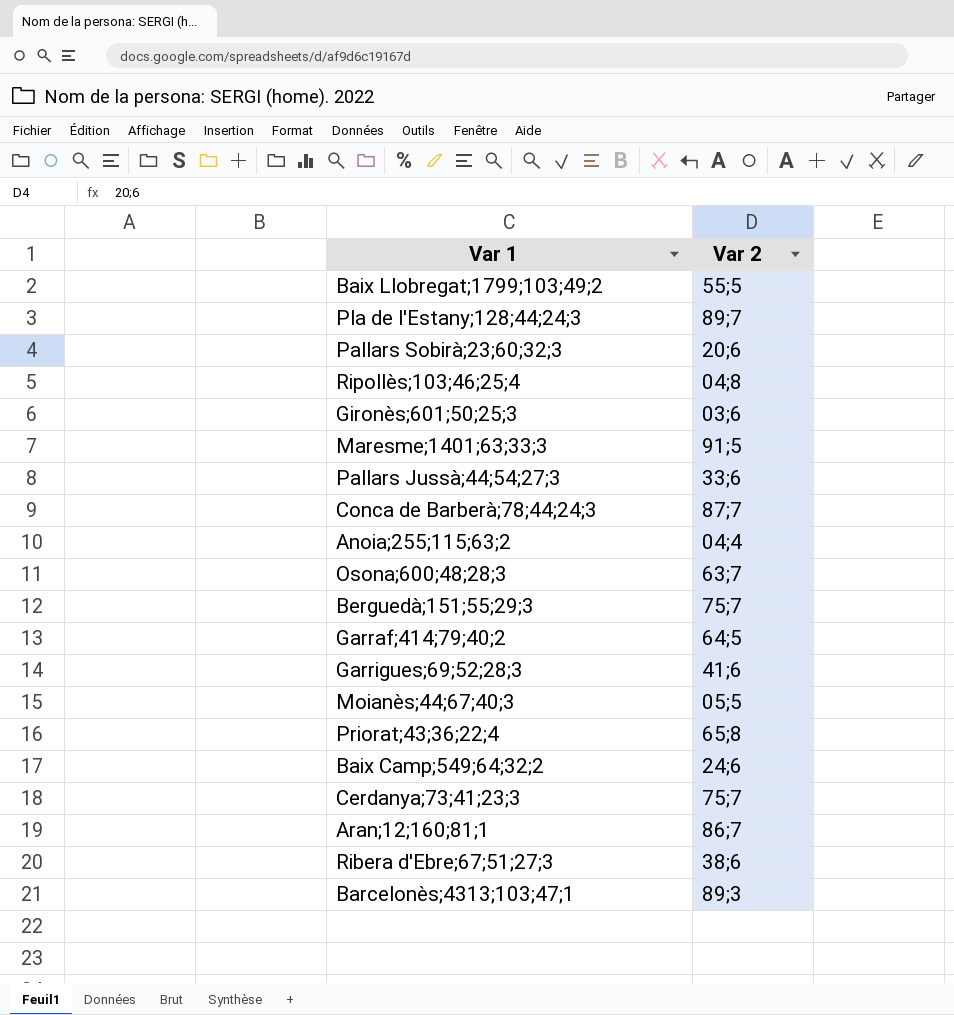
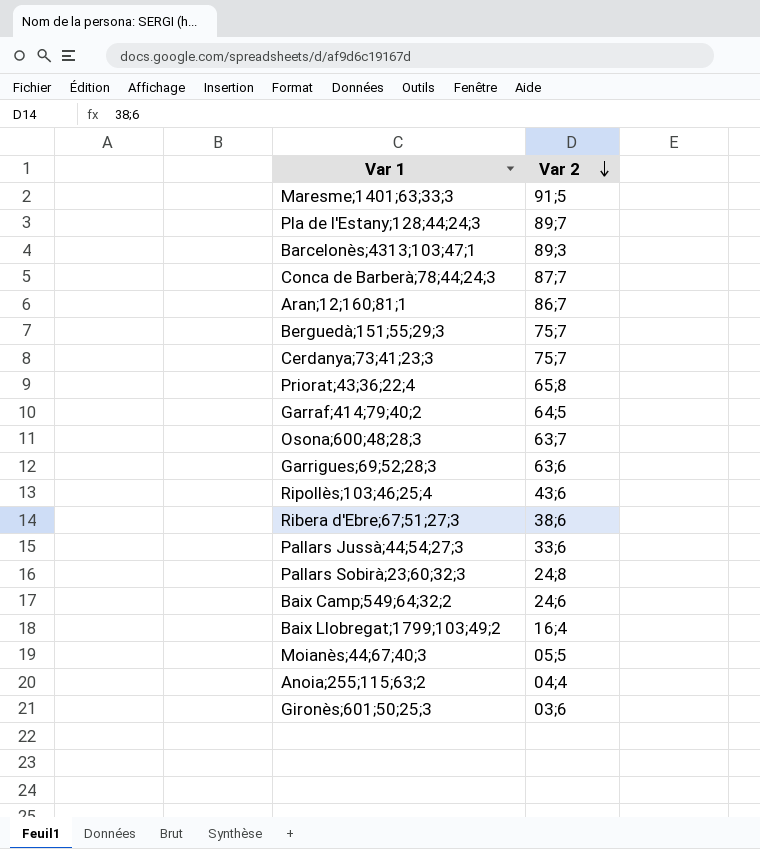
row order: none -> Var 2 descending
Garrigues;69;52;28;3 | Var 2: 41;6 -> 63;6
Ripollès;103;46;25;4 | Var 2: 04;8 -> 43;6
Pallars Sobirà;23;60;32;3 | Var 2: 20;6 -> 24;8
Baix Llobregat;1799;103;49;2 | Var 2: 55;5 -> 16;4

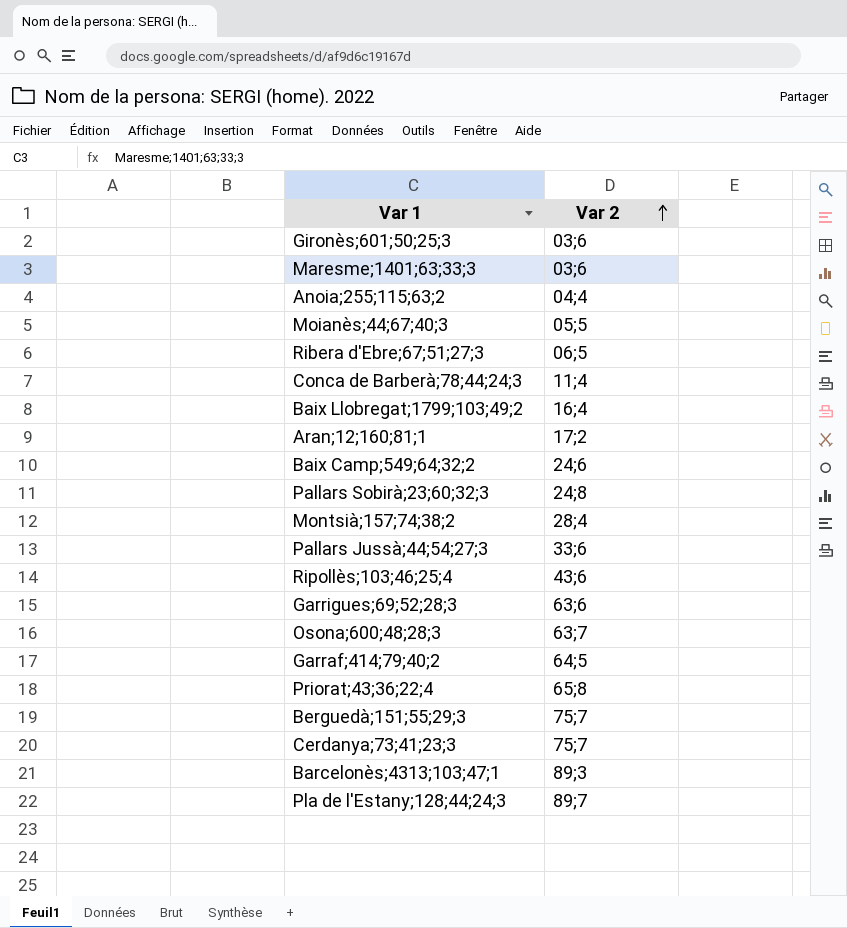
row order: Var 2 descending -> Var 2 ascending
Maresme;1401;63;33;3 | Var 2: 91;5 -> 03;6
Ribera d'Ebre;67;51;27;3 | Var 2: 38;6 -> 06;5
Conca de Barberà;78;44;24;3 | Var 2: 87;7 -> 11;4
Aran;12;160;81;1 | Var 2: 86;7 -> 17;2
row Montsià;157;74;38;2: none -> 28;4

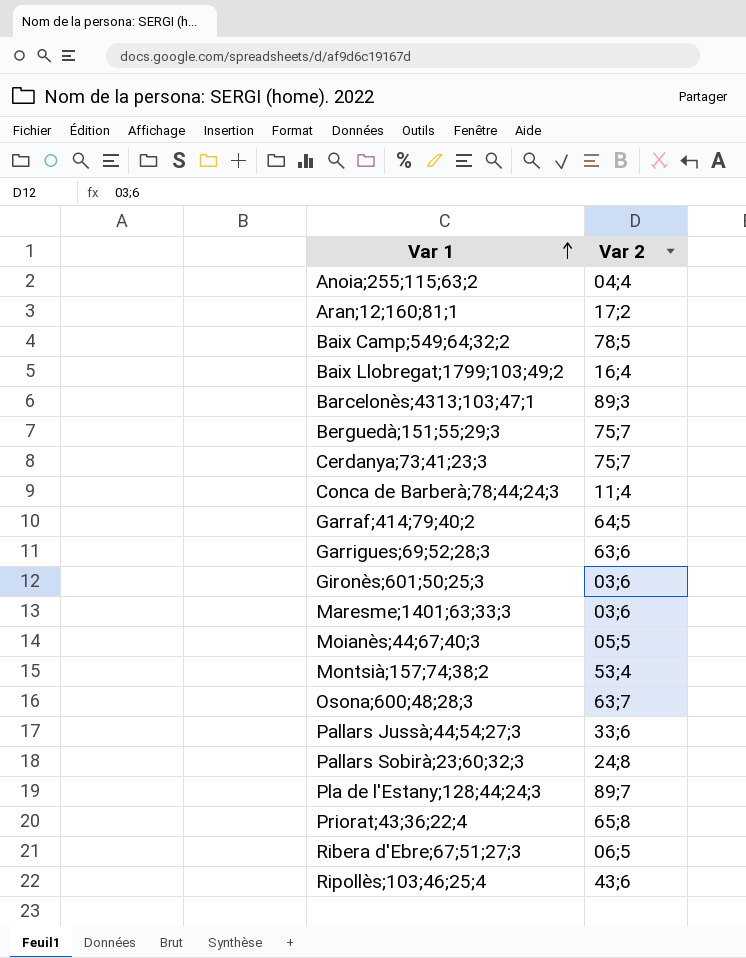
row order: Var 2 ascending -> Var 1 ascending
Baix Camp;549;64;32;2 | Var 2: 24;6 -> 78;5
Montsià;157;74;38;2 | Var 2: 28;4 -> 53;4

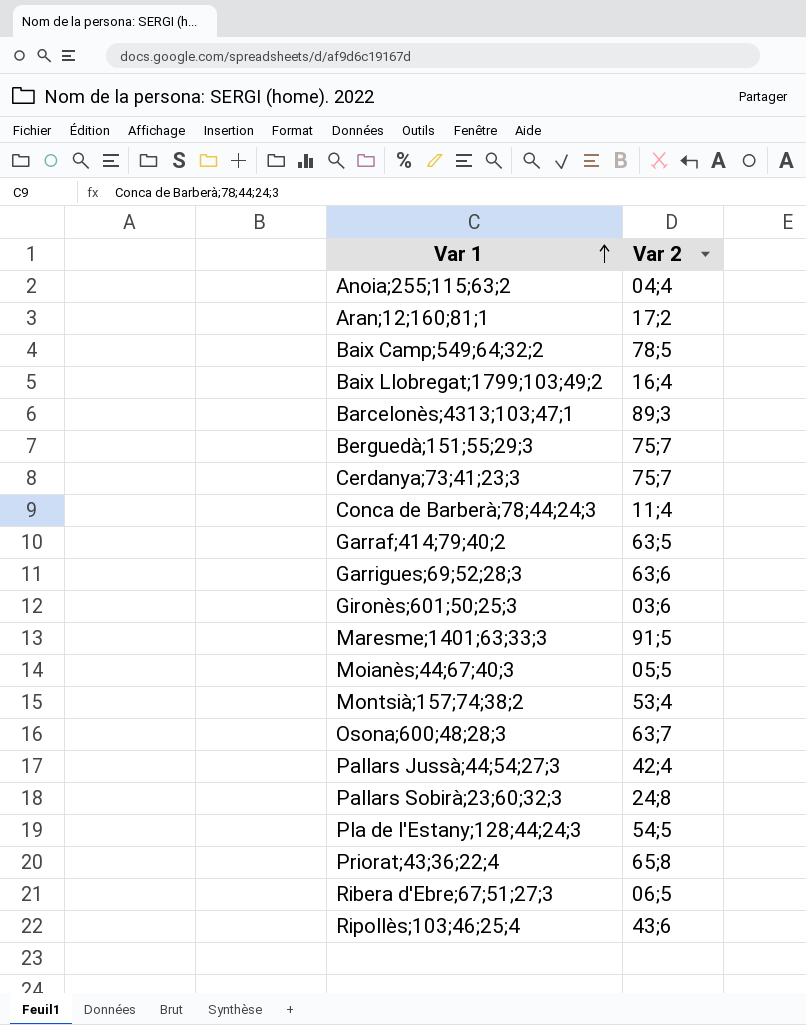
Garraf;414;79;40;2 | Var 2: 64;5 -> 63;5
Maresme;1401;63;33;3 | Var 2: 03;6 -> 91;5
Pallars Jussà;44;54;27;3 | Var 2: 33;6 -> 42;4
Pla de l'Estany;128;44;24;3 | Var 2: 89;7 -> 54;5

